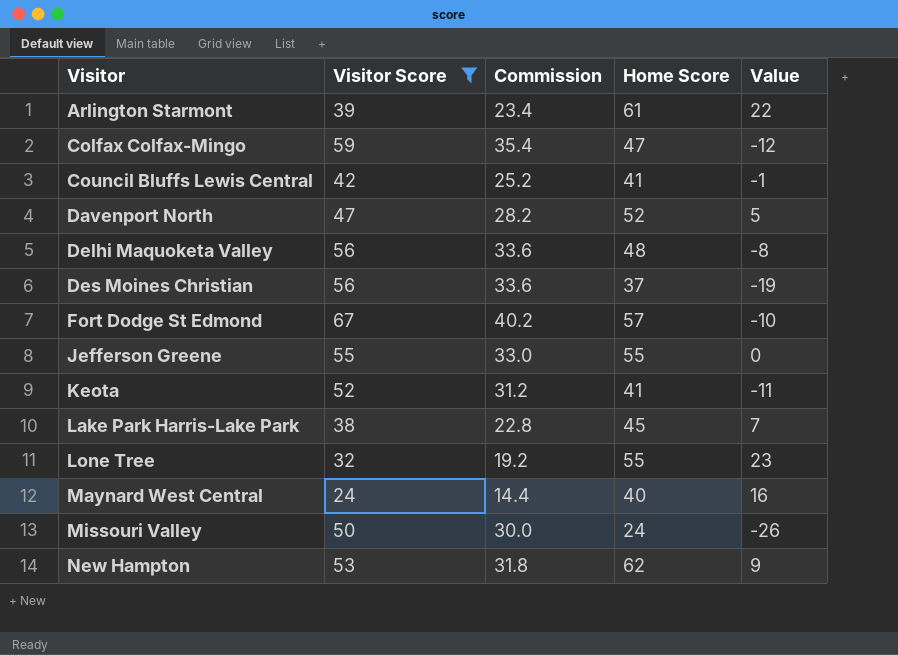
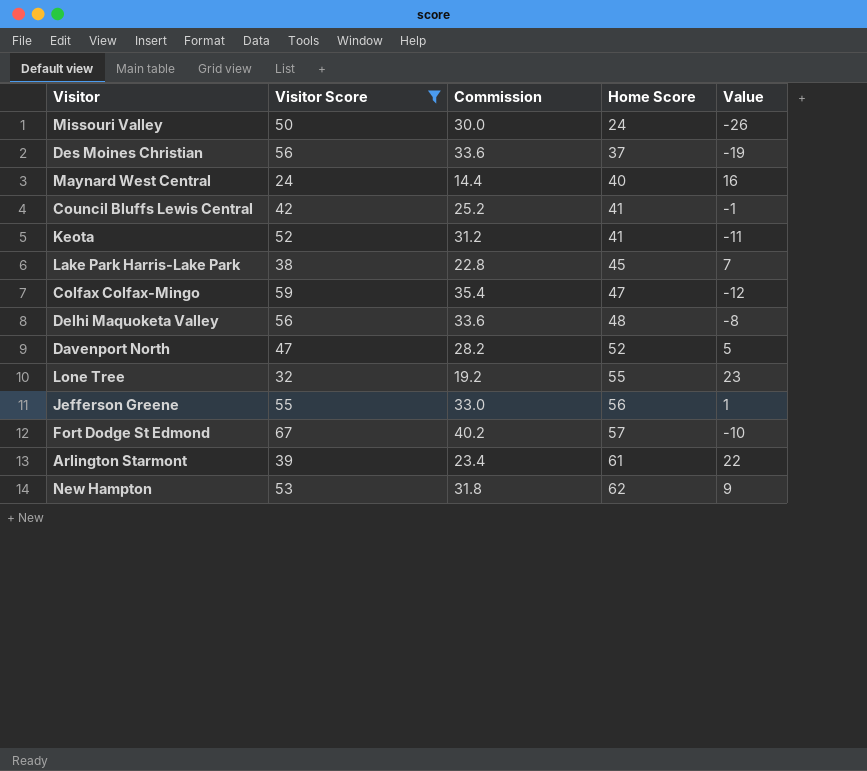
row order: Visitor ascending -> Home Score ascending
Jefferson Greene | Home Score: 55 -> 56
Jefferson Greene | Value: 0 -> 1

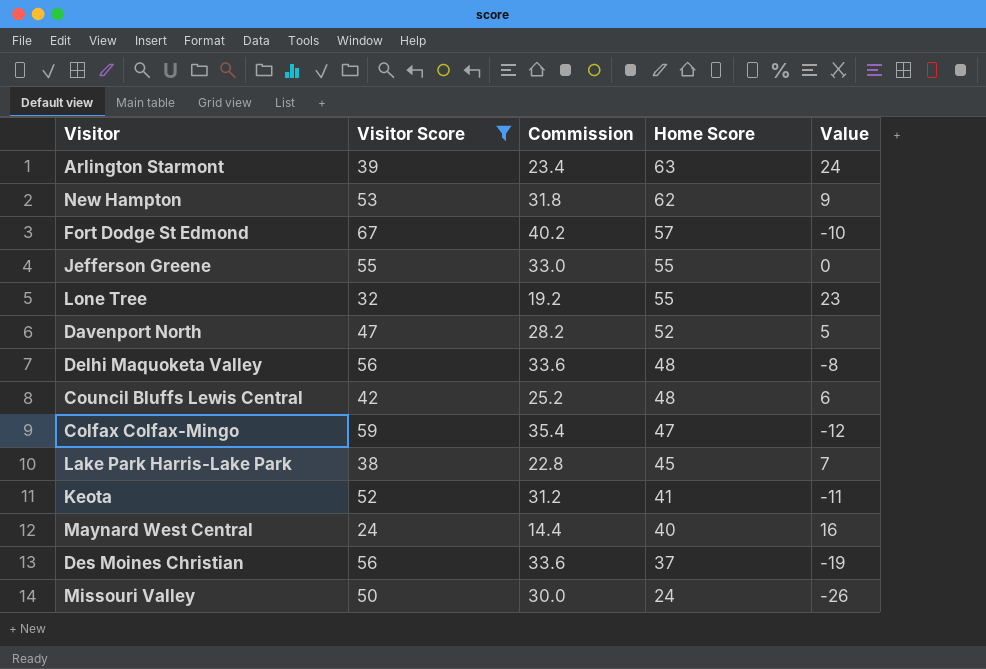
row order: Home Score ascending -> Home Score descending
Arlington Starmont | Home Score: 61 -> 63
Arlington Starmont | Value: 22 -> 24
Jefferson Greene | Home Score: 56 -> 55
Jefferson Greene | Value: 1 -> 0
Council Bluffs Lewis Central | Home Score: 41 -> 48
Council Bluffs Lewis Central | Value: -1 -> 6

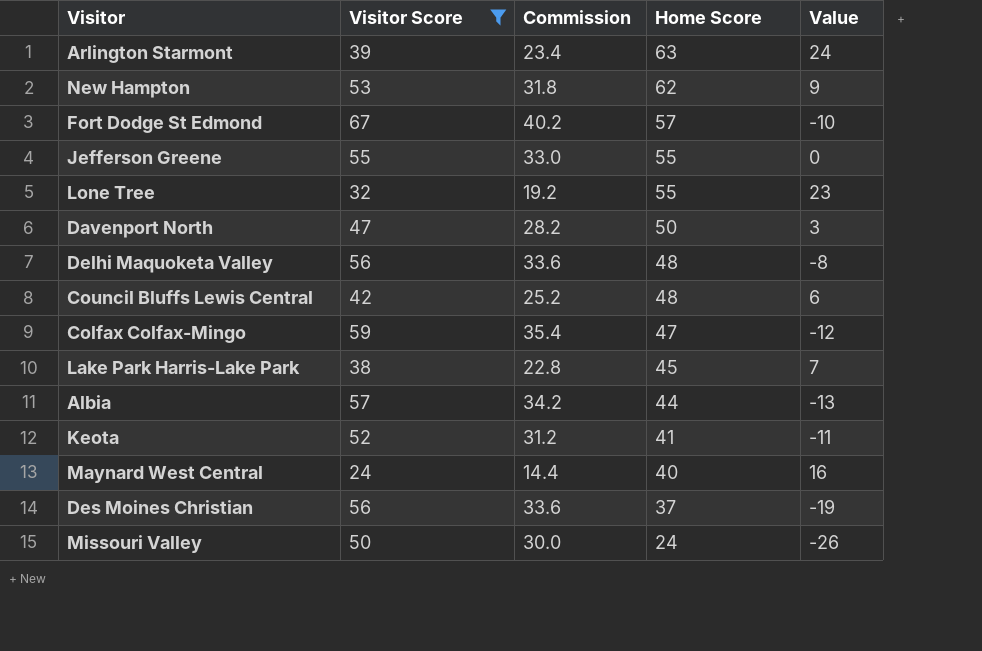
Davenport North | Home Score: 52 -> 50
Davenport North | Value: 5 -> 3
row Albia: none -> 57 | 34.2 | 44 | -13

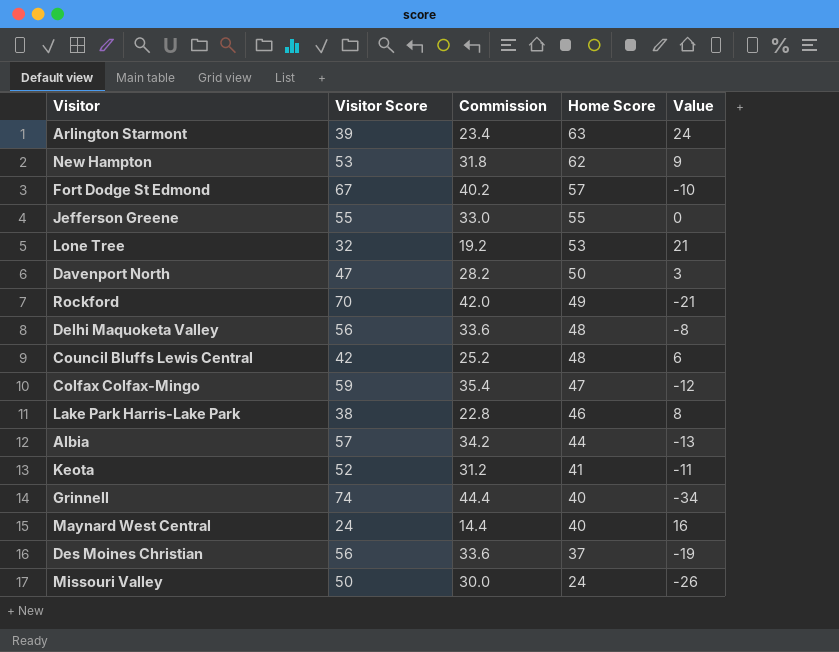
filter: Visitor Score <= 67 -> none
Lone Tree | Home Score: 55 -> 53
Lone Tree | Value: 23 -> 21
Lake Park Harris-Lake Park | Home Score: 45 -> 46
Lake Park Harris-Lake Park | Value: 7 -> 8

